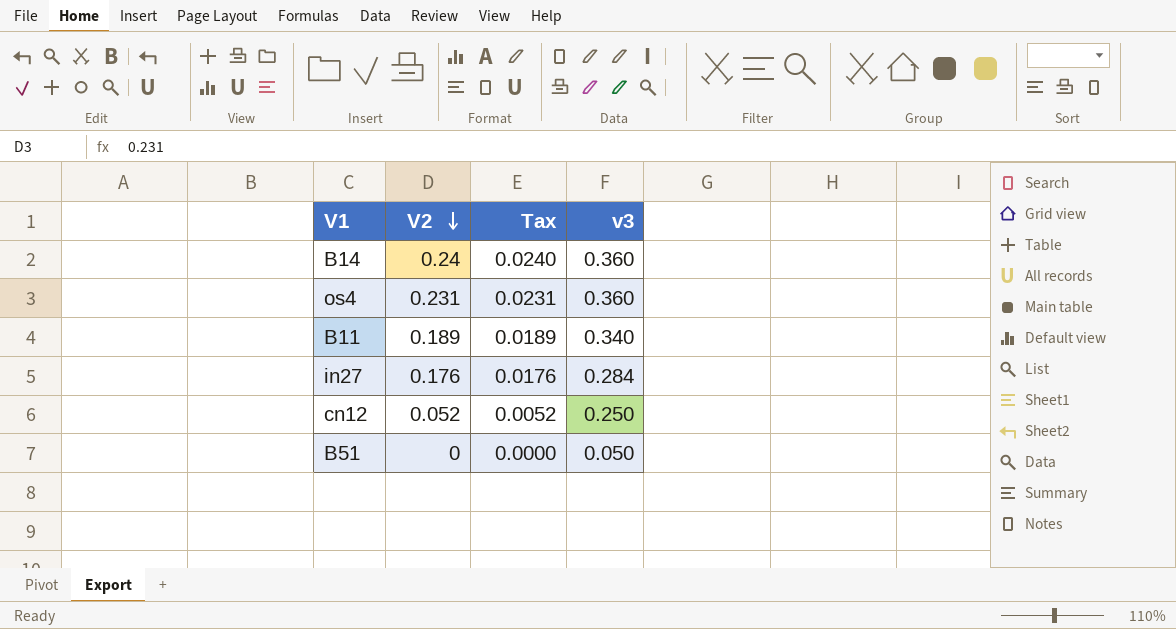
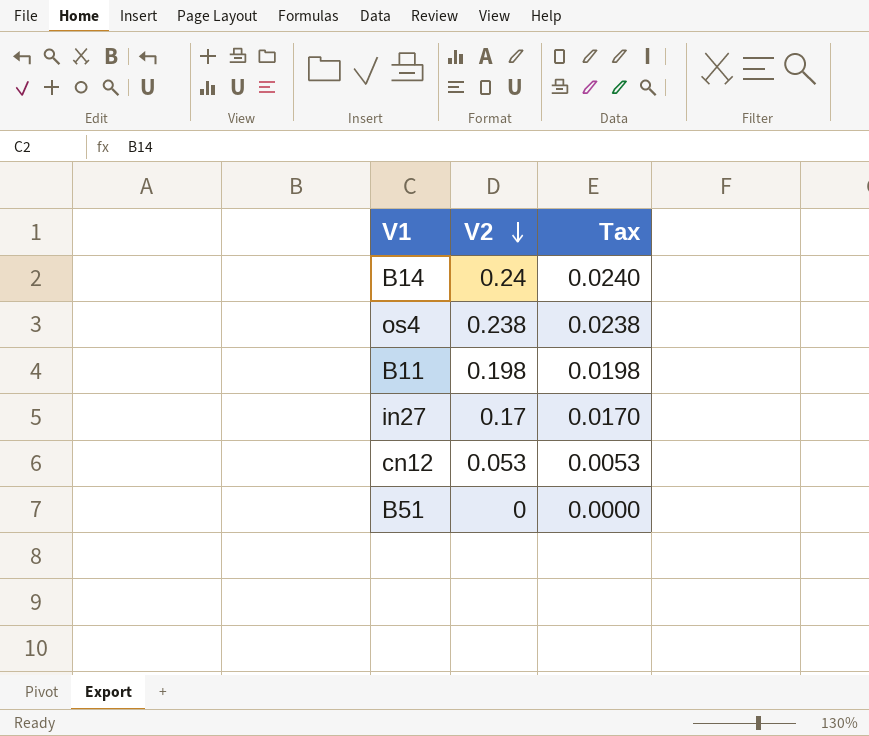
column v3 | position: 4 -> none
os4 | V2: 0.231 -> 0.238
os4 | Tax: 0.0231 -> 0.0238
B11 | V2: 0.189 -> 0.198
B11 | Tax: 0.0189 -> 0.0198
in27 | V2: 0.176 -> 0.17
in27 | Tax: 0.0176 -> 0.0170
cn12 | V2: 0.052 -> 0.053
cn12 | Tax: 0.0052 -> 0.0053

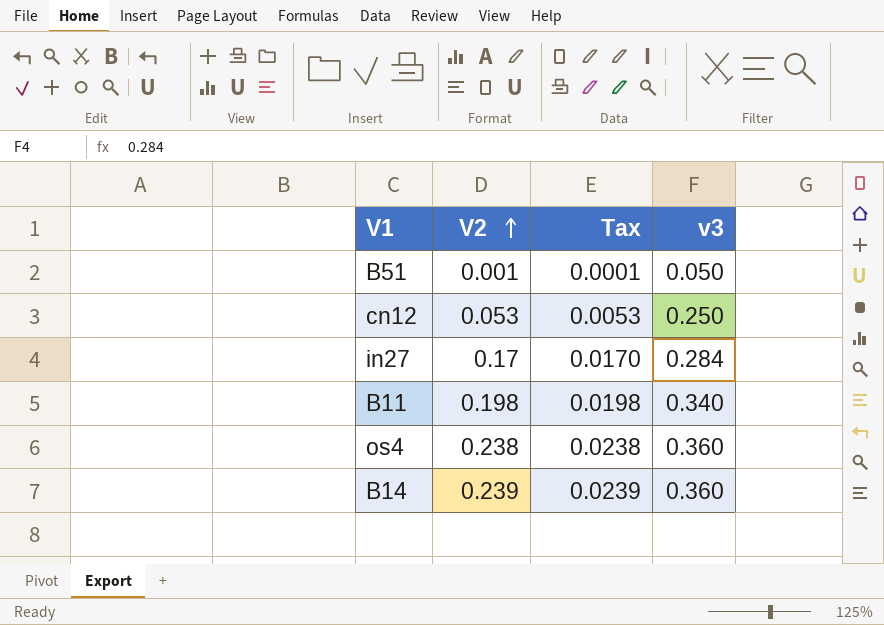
row order: V2 descending -> V2 ascending
column v3 | position: none -> 4
B51 | V2: 0 -> 0.001
B51 | Tax: 0.0000 -> 0.0001
B14 | V2: 0.24 -> 0.239
B14 | Tax: 0.0240 -> 0.0239

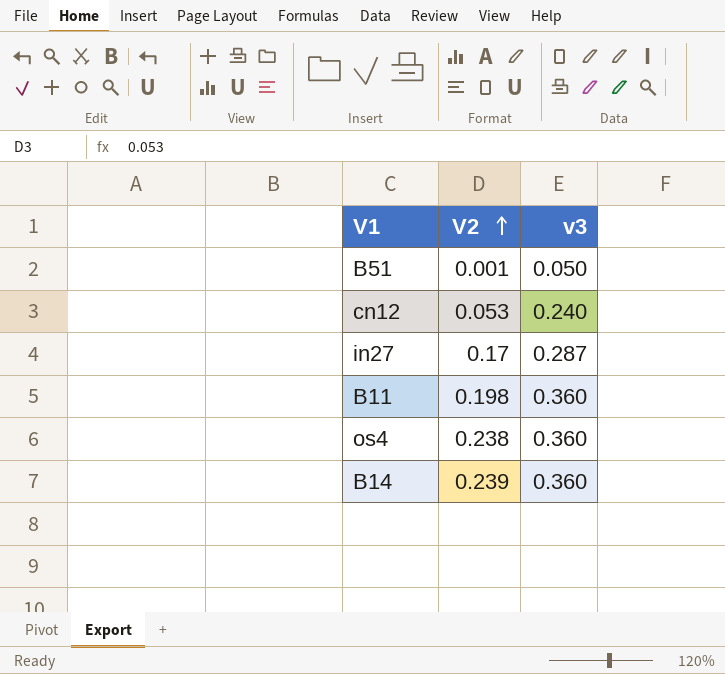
column Tax | formula: [V2] * 0.1 -> none
cn12 | v3: 0.250 -> 0.240
in27 | v3: 0.284 -> 0.287
B11 | v3: 0.340 -> 0.360

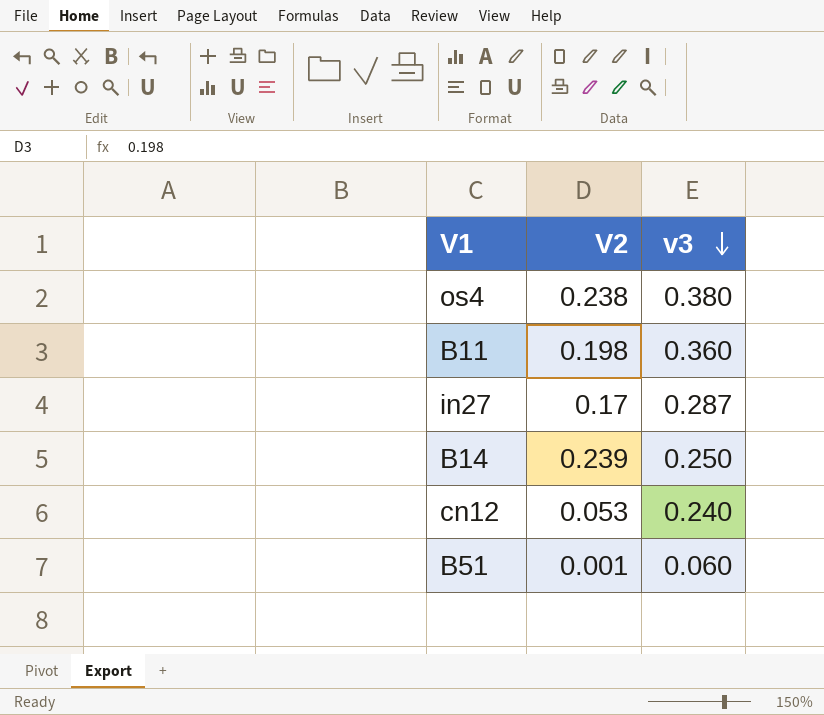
row order: V2 ascending -> v3 descending
os4 | v3: 0.360 -> 0.380
B14 | v3: 0.360 -> 0.250
B51 | v3: 0.050 -> 0.060

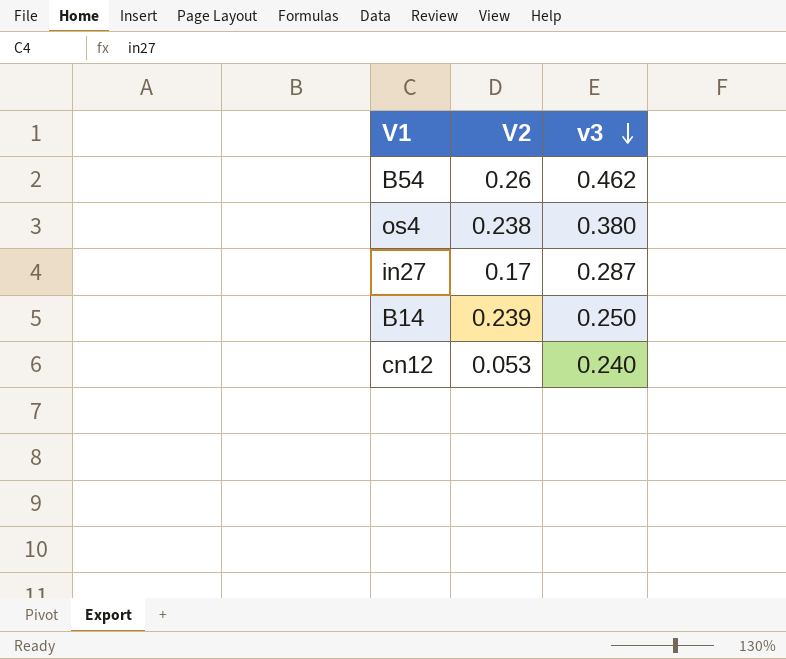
row B11: 0.198 | 0.360 -> none
row B51: 0.001 | 0.060 -> none
row B54: none -> 0.26 | 0.462

